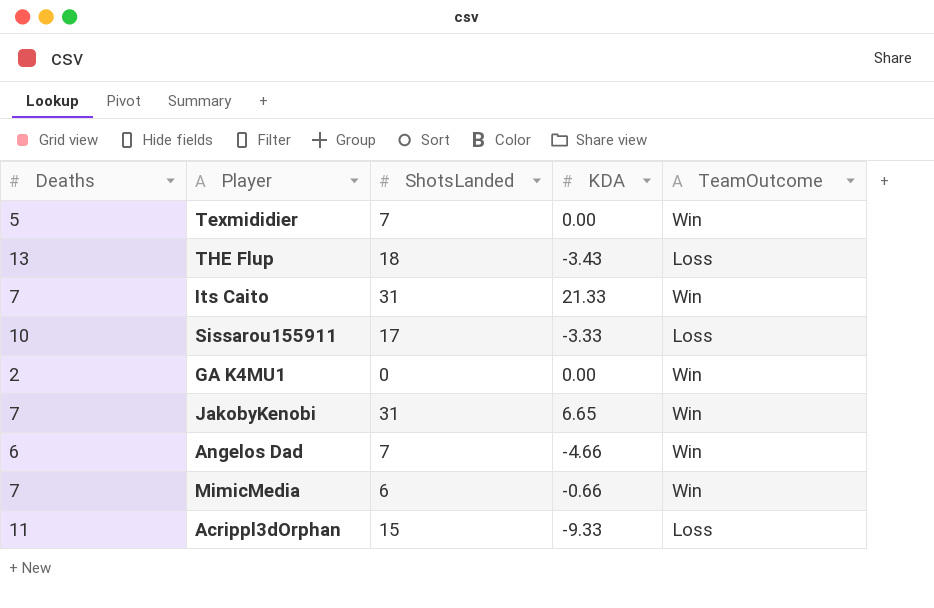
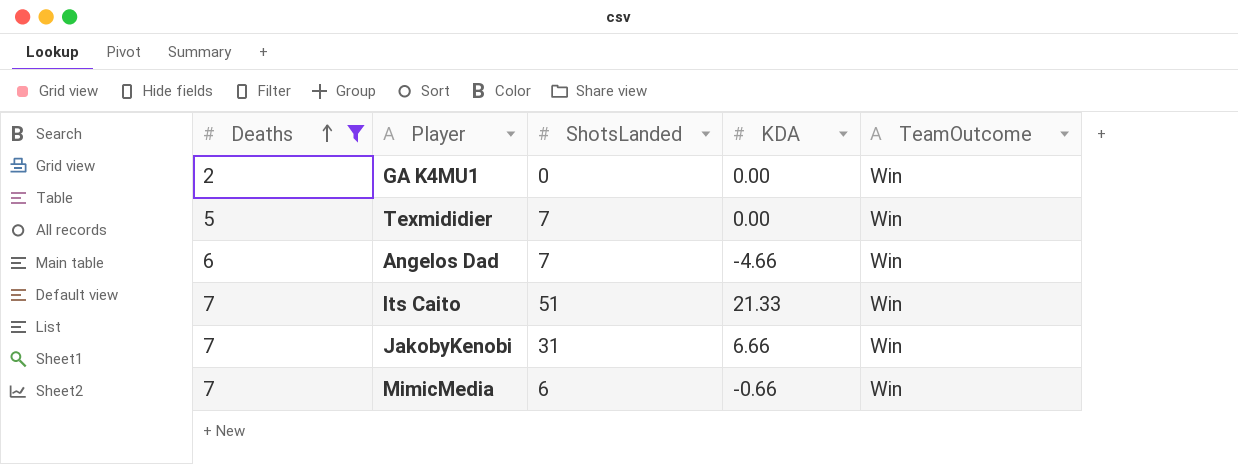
filter: none -> Deaths <= 7
row order: none -> Deaths ascending
Its Caito | ShotsLanded: 31 -> 51
JakobyKenobi | KDA: 6.65 -> 6.66

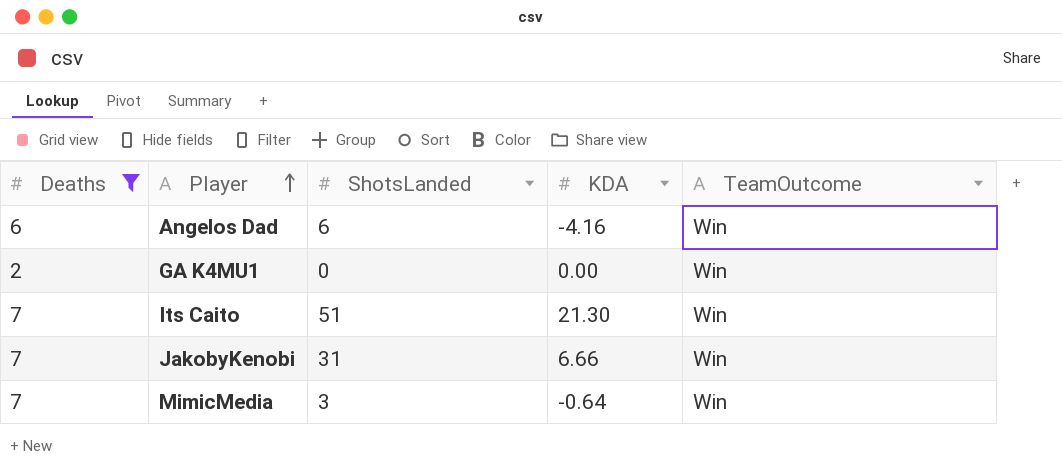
row order: Deaths ascending -> Player ascending
row Texmididier: 5 | 7 | 0.00 | Win -> none
Angelos Dad | ShotsLanded: 7 -> 6
Angelos Dad | KDA: -4.66 -> -4.16
Its Caito | KDA: 21.33 -> 21.30
MimicMedia | ShotsLanded: 6 -> 3
MimicMedia | KDA: -0.66 -> -0.64

